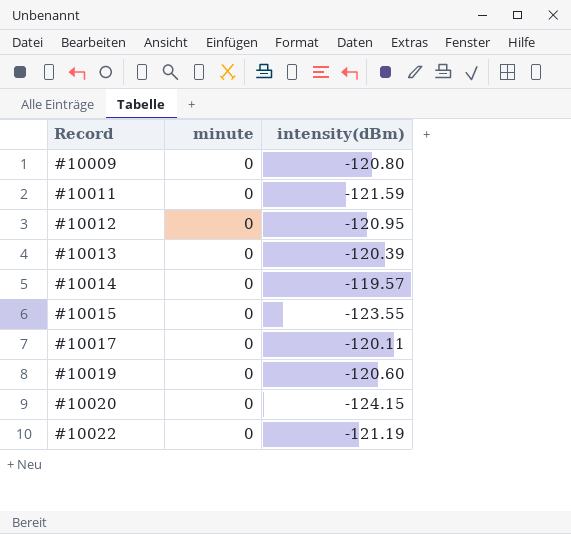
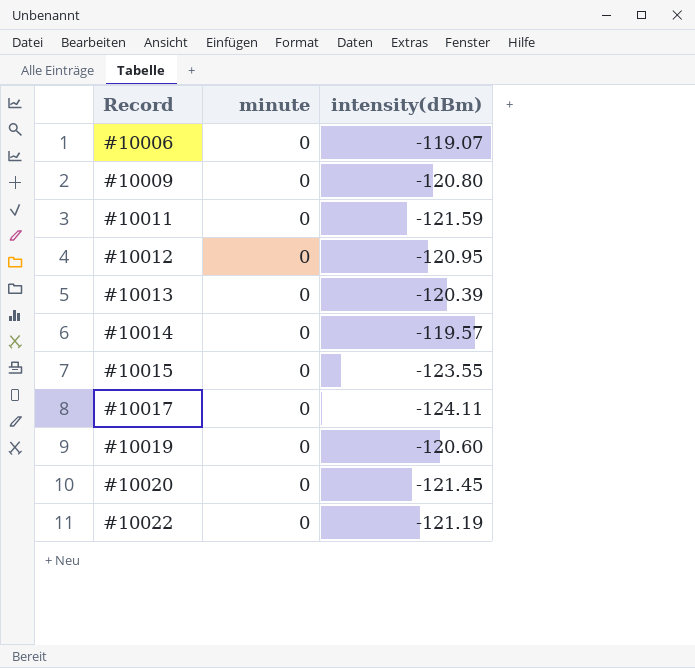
row #10006: none -> 0 | -119.07
#10017 | intensity(dBm): -120.11 -> -124.11
#10020 | intensity(dBm): -124.15 -> -121.45

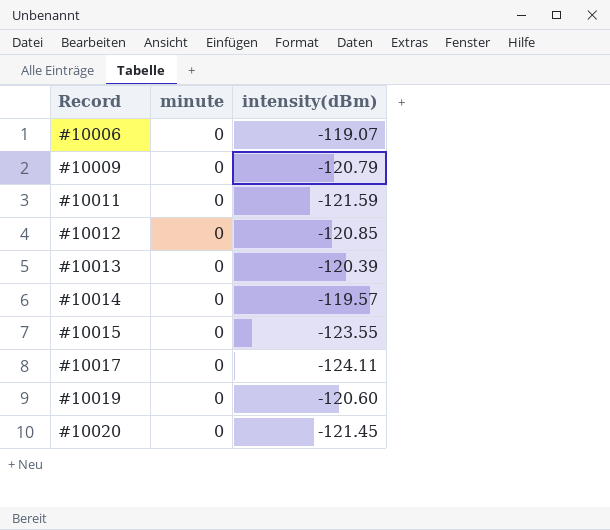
row #10022: 0 | -121.19 -> none
#10009 | intensity(dBm): -120.80 -> -120.79
#10012 | intensity(dBm): -120.95 -> -120.85

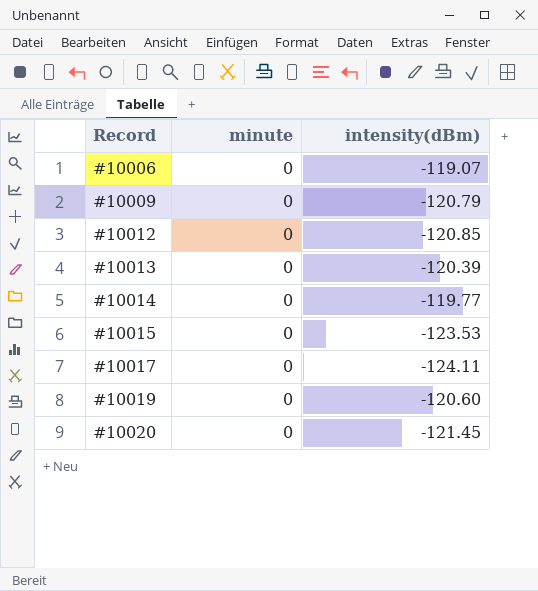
row #10011: 0 | -121.59 -> none
#10014 | intensity(dBm): -119.57 -> -119.77
#10015 | intensity(dBm): -123.55 -> -123.53

